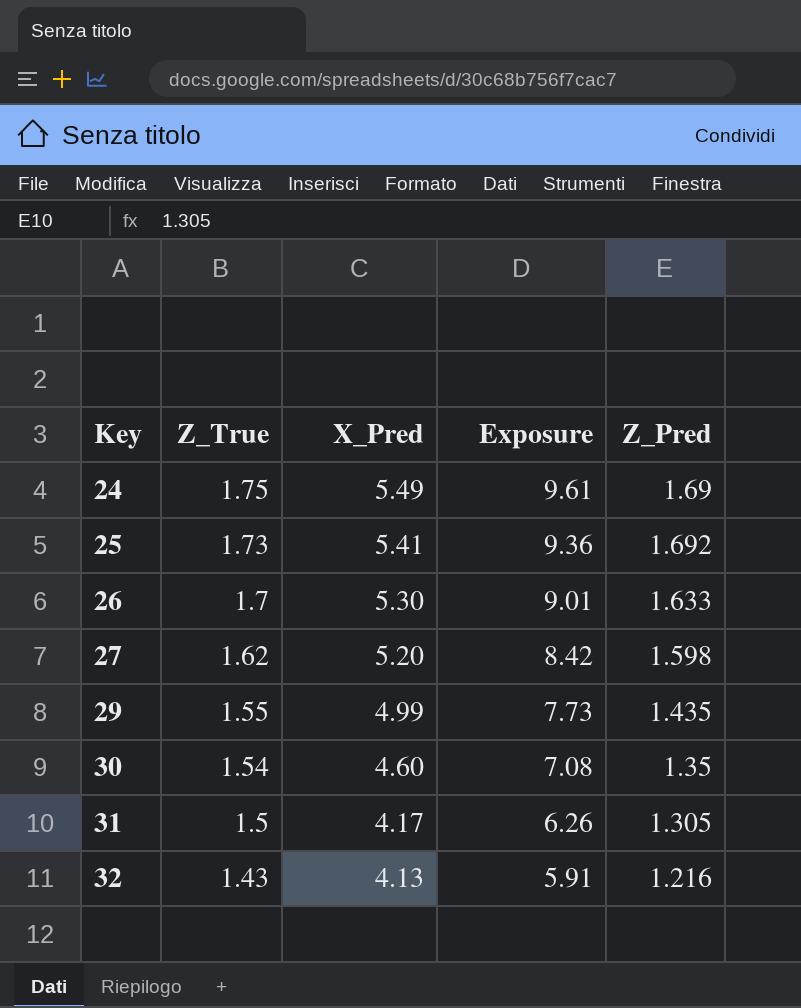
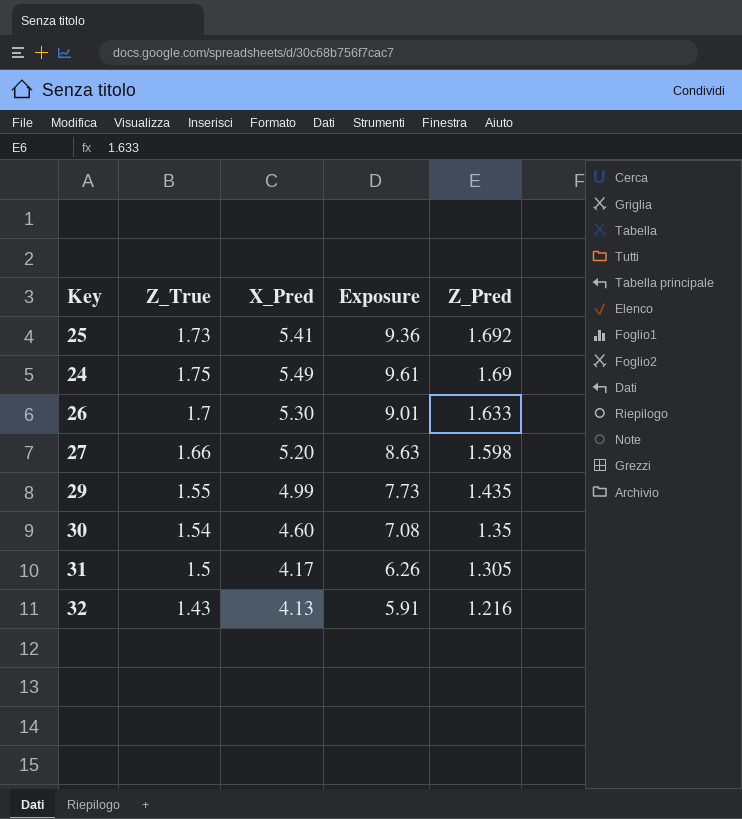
row order: Key ascending -> Z_Pred descending
27 | Z_True: 1.62 -> 1.66
27 | Exposure: 8.42 -> 8.63

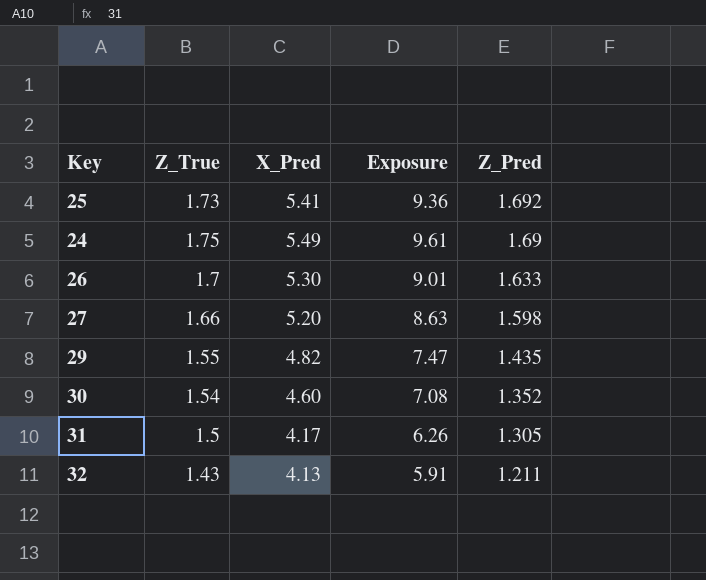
29 | X_Pred: 4.99 -> 4.82
29 | Exposure: 7.73 -> 7.47
30 | Z_Pred: 1.35 -> 1.352
32 | Z_Pred: 1.216 -> 1.211

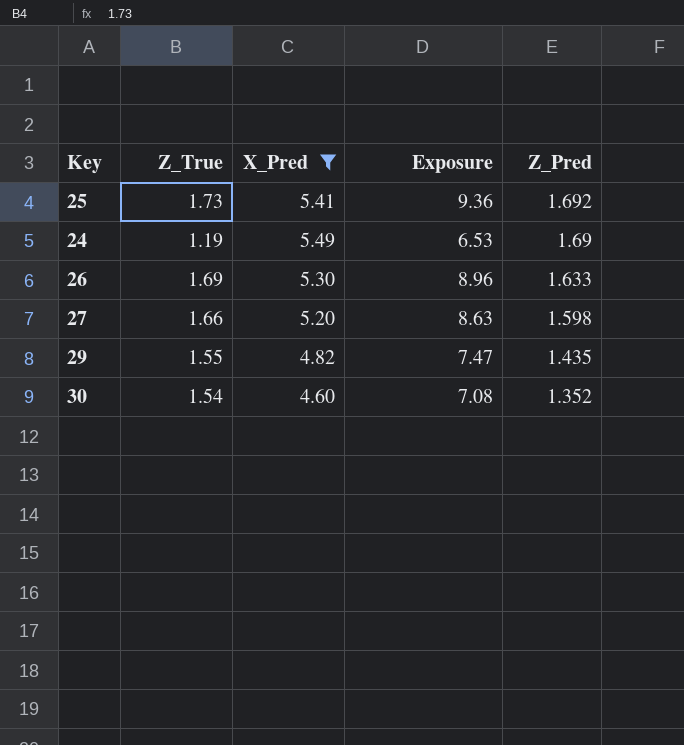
filter: none -> X_Pred >= 4.60
24 | Z_True: 1.75 -> 1.19
24 | Exposure: 9.61 -> 6.53
26 | Z_True: 1.7 -> 1.69
26 | Exposure: 9.01 -> 8.96

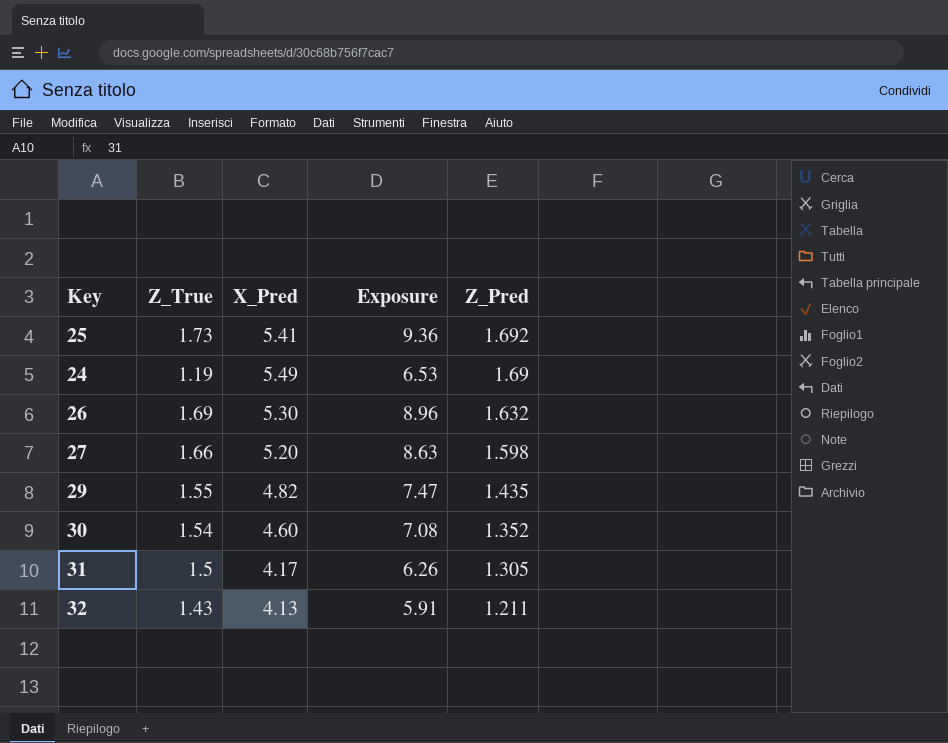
filter: X_Pred >= 4.60 -> none
26 | Z_Pred: 1.633 -> 1.632

